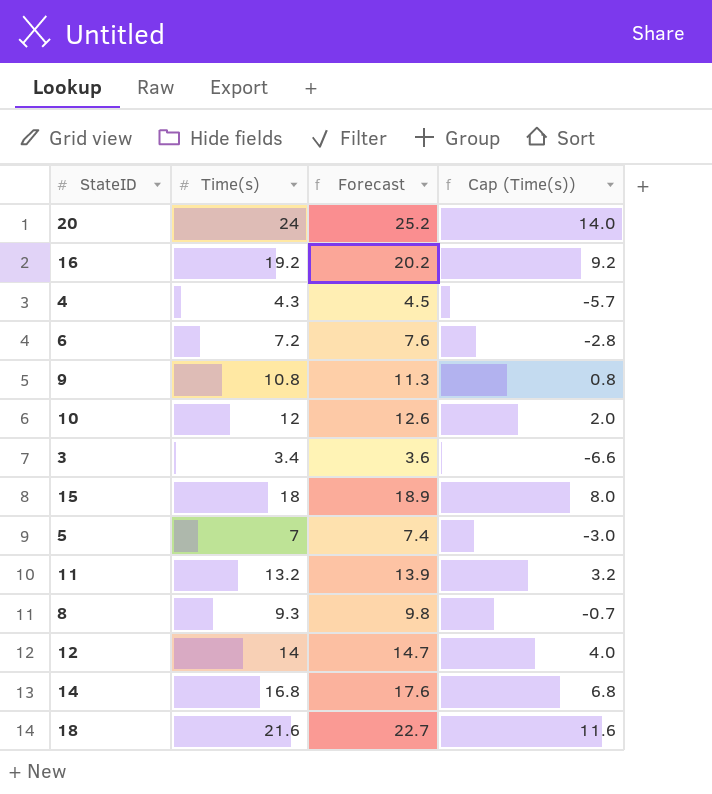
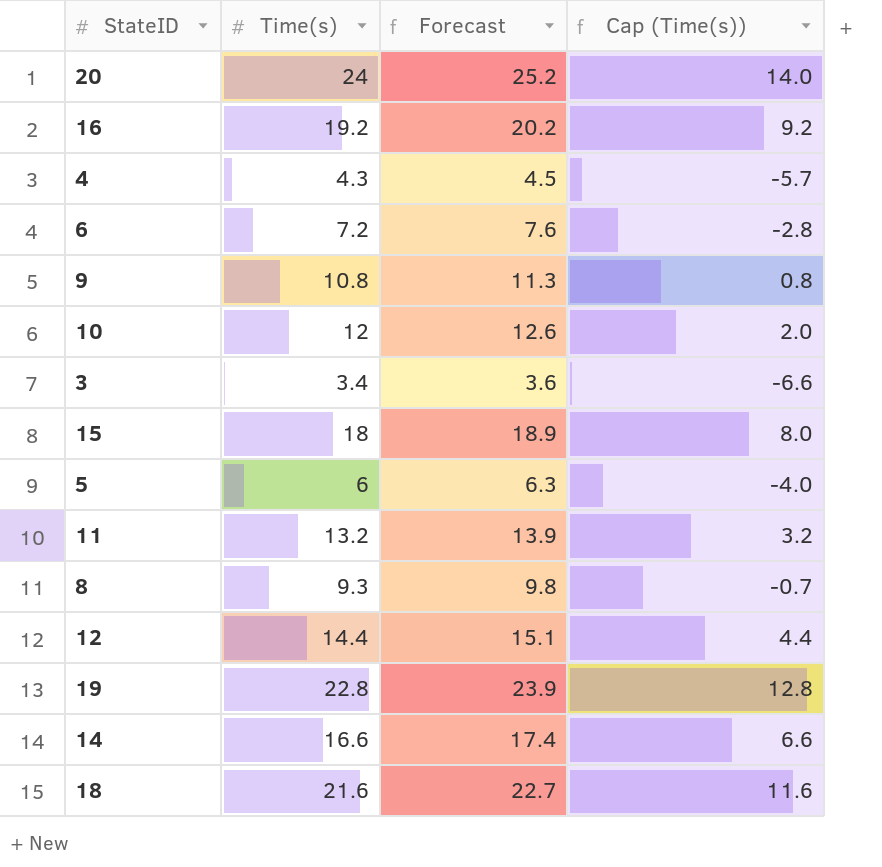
5 | Time(s): 7 -> 6
5 | Forecast: 7.4 -> 6.3
5 | Cap (Time(s)): -3.0 -> -4.0
12 | Time(s): 14 -> 14.4
12 | Forecast: 14.7 -> 15.1
12 | Cap (Time(s)): 4.0 -> 4.4
row 19: none -> 22.8 | 23.9 | 12.8
14 | Time(s): 16.8 -> 16.6
14 | Forecast: 17.6 -> 17.4
14 | Cap (Time(s)): 6.8 -> 6.6

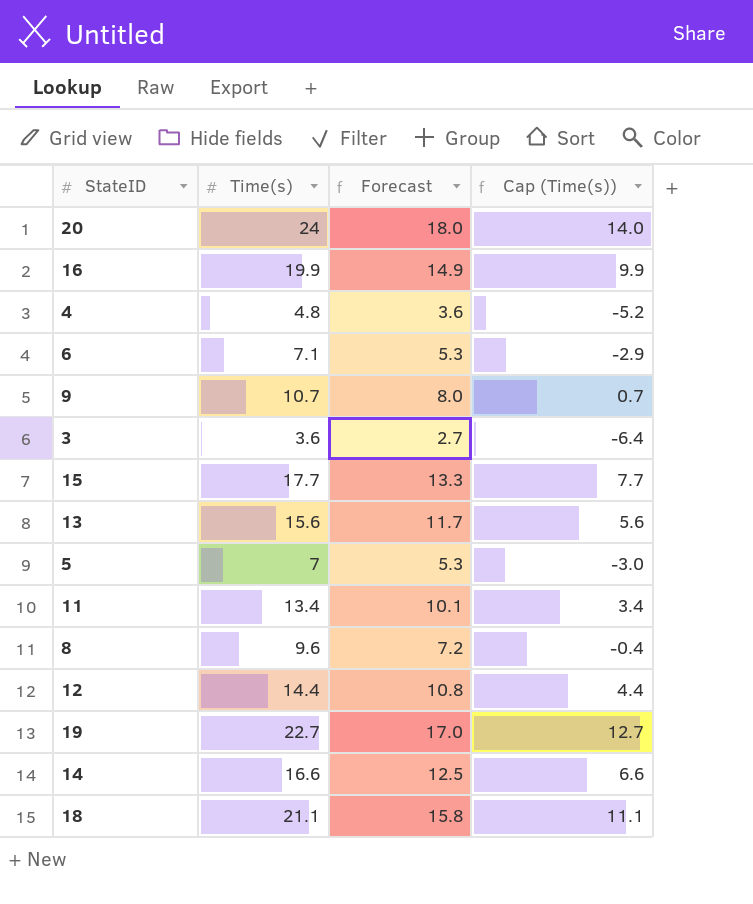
column Forecast | formula: [Time(s)] * 1.05 -> [Time(s)] * 0.75
row 10: 12 | 12.6 | 2.0 -> none
16 | Time(s): 19.2 -> 19.9
16 | Cap (Time(s)): 9.2 -> 9.9
4 | Time(s): 4.3 -> 4.8
4 | Cap (Time(s)): -5.7 -> -5.2
6 | Time(s): 7.2 -> 7.1
6 | Cap (Time(s)): -2.8 -> -2.9
9 | Time(s): 10.8 -> 10.7
9 | Cap (Time(s)): 0.8 -> 0.7
3 | Time(s): 3.4 -> 3.6
3 | Cap (Time(s)): -6.6 -> -6.4
15 | Time(s): 18 -> 17.7
15 | Cap (Time(s)): 8.0 -> 7.7
row 13: none -> 15.6 | 11.7 | 5.6
5 | Time(s): 6 -> 7
5 | Cap (Time(s)): -4.0 -> -3.0
11 | Time(s): 13.2 -> 13.4
11 | Cap (Time(s)): 3.2 -> 3.4
8 | Time(s): 9.3 -> 9.6
8 | Cap (Time(s)): -0.7 -> -0.4
19 | Time(s): 22.8 -> 22.7
19 | Cap (Time(s)): 12.8 -> 12.7
18 | Time(s): 21.6 -> 21.1
18 | Cap (Time(s)): 11.6 -> 11.1

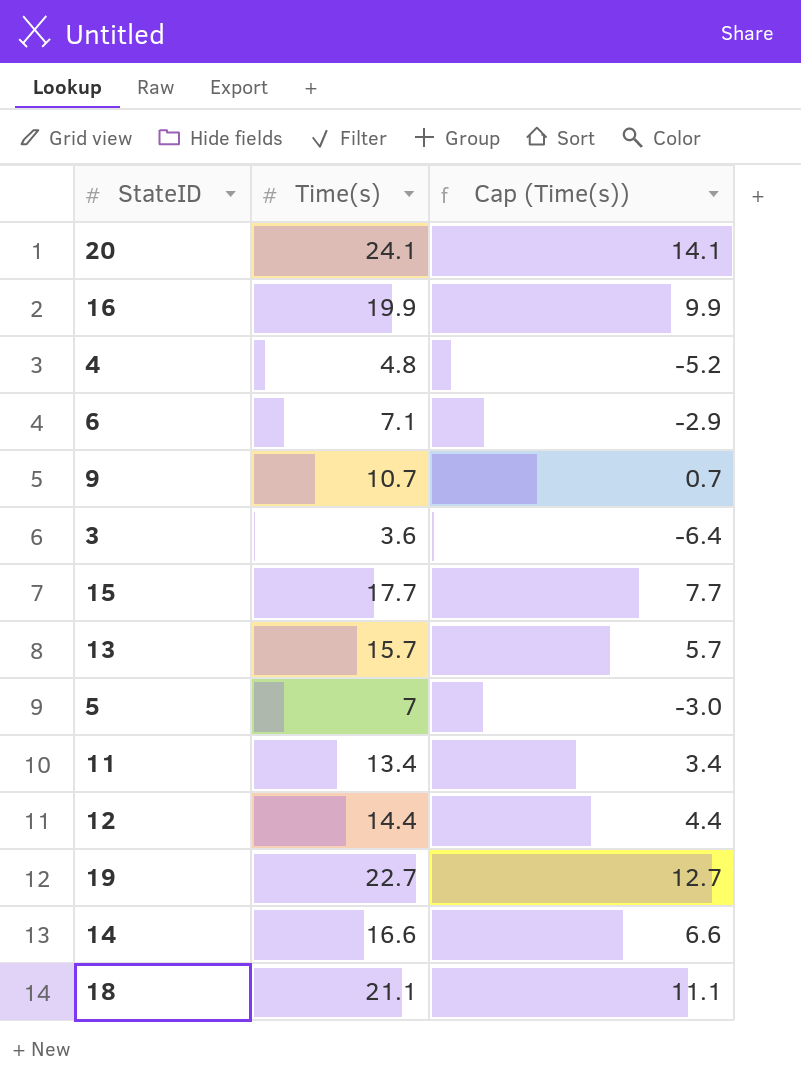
column Forecast | formula: [Time(s)] * 0.75 -> none
row 8: 9.6 | 7.2 | -0.4 -> none
20 | Time(s): 24 -> 24.1
20 | Cap (Time(s)): 14.0 -> 14.1
13 | Time(s): 15.6 -> 15.7
13 | Cap (Time(s)): 5.6 -> 5.7

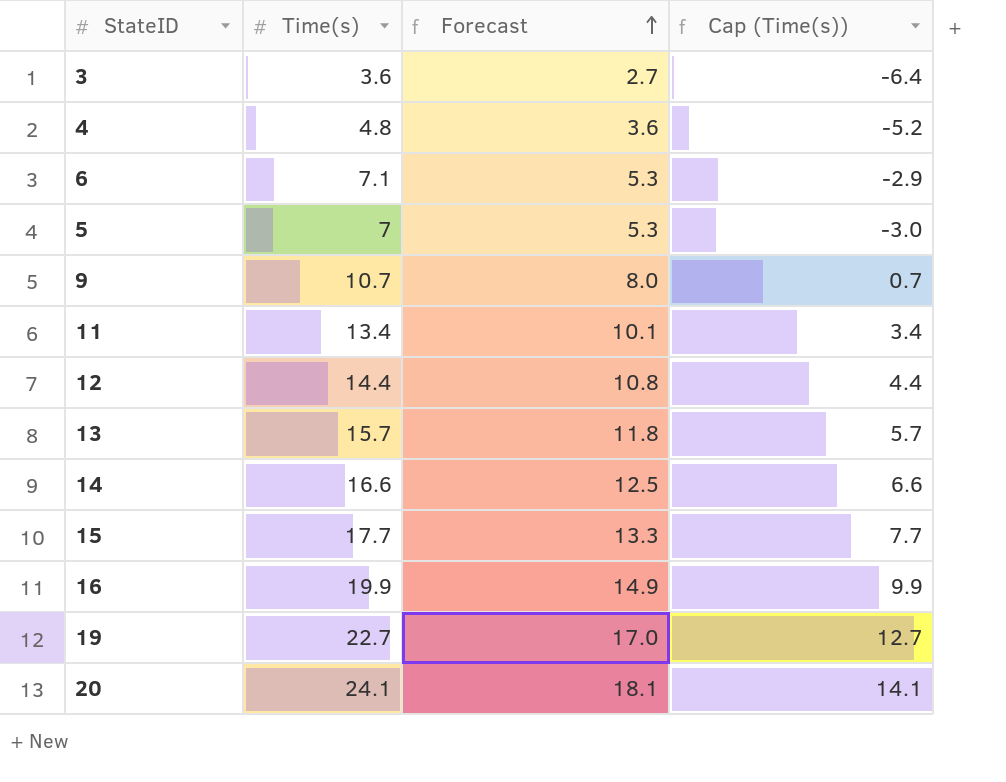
row order: none -> Forecast ascending
column Forecast | formula: none -> [Time(s)] * 0.75
row 18: 21.1 | 11.1 -> none

